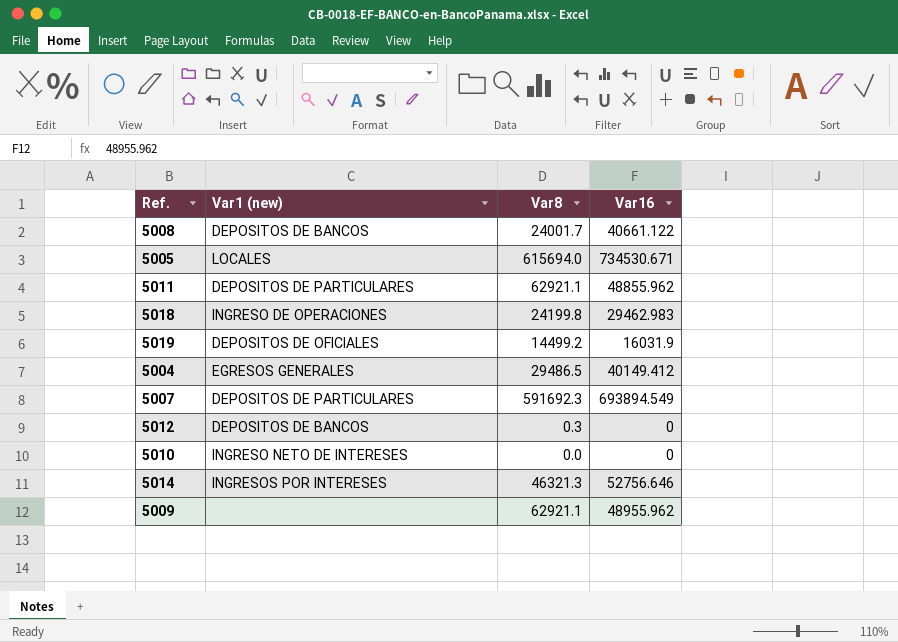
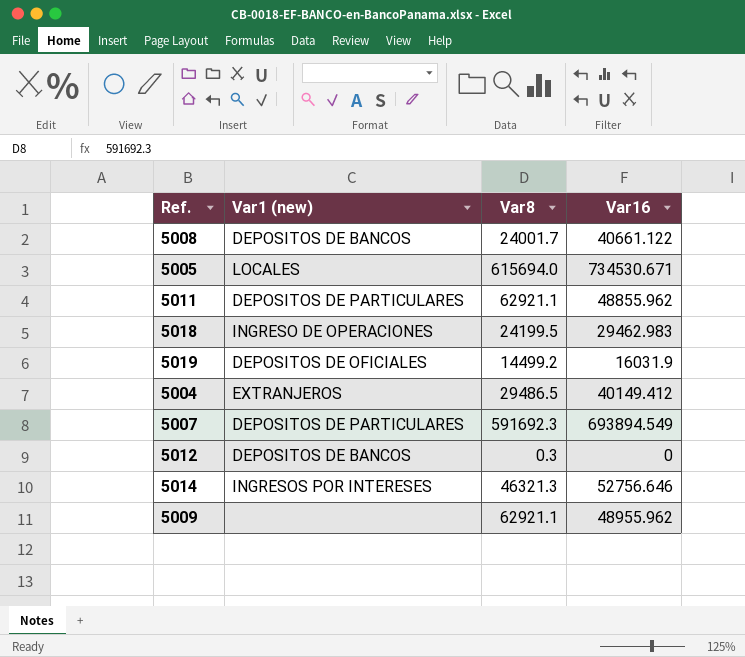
row 5010: INGRESO NETO DE INTERESES | 0.0 | 0 -> none
5018 | Var8: 24199.8 -> 24199.5
5004 | Var1 (new): EGRESOS GENERALES -> EXTRANJEROS

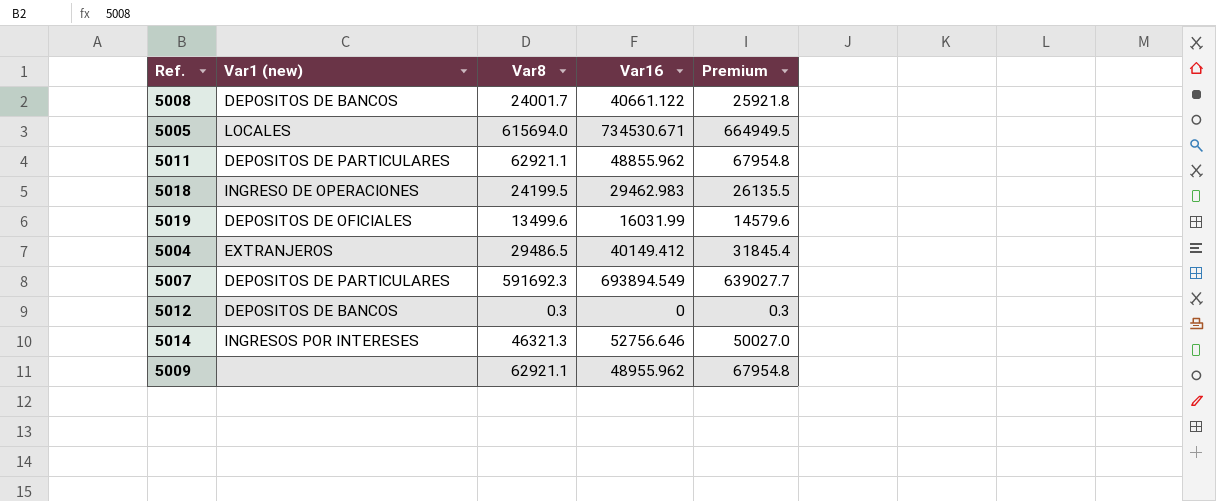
column Premium | formula: none -> [Var8] * 1.08
5019 | Var8: 14499.2 -> 13499.6
5019 | Var16: 16031.9 -> 16031.99

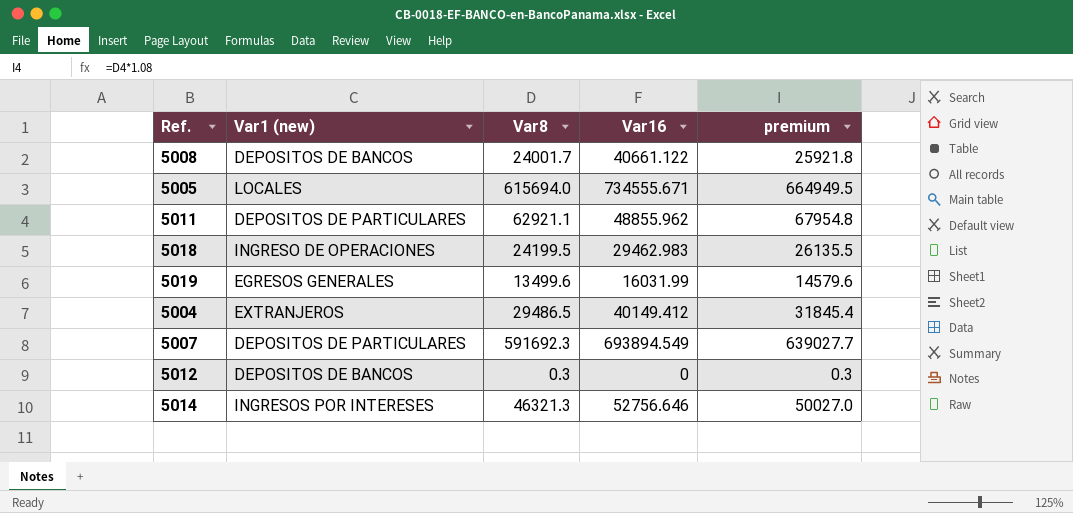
column name: Premium -> premium
row 5009: none | 62921.1 | 48955.962 | 67954.8 -> none
5005 | Var16: 734530.671 -> 734555.671
5019 | Var1 (new): DEPOSITOS DE OFICIALES -> EGRESOS GENERALES

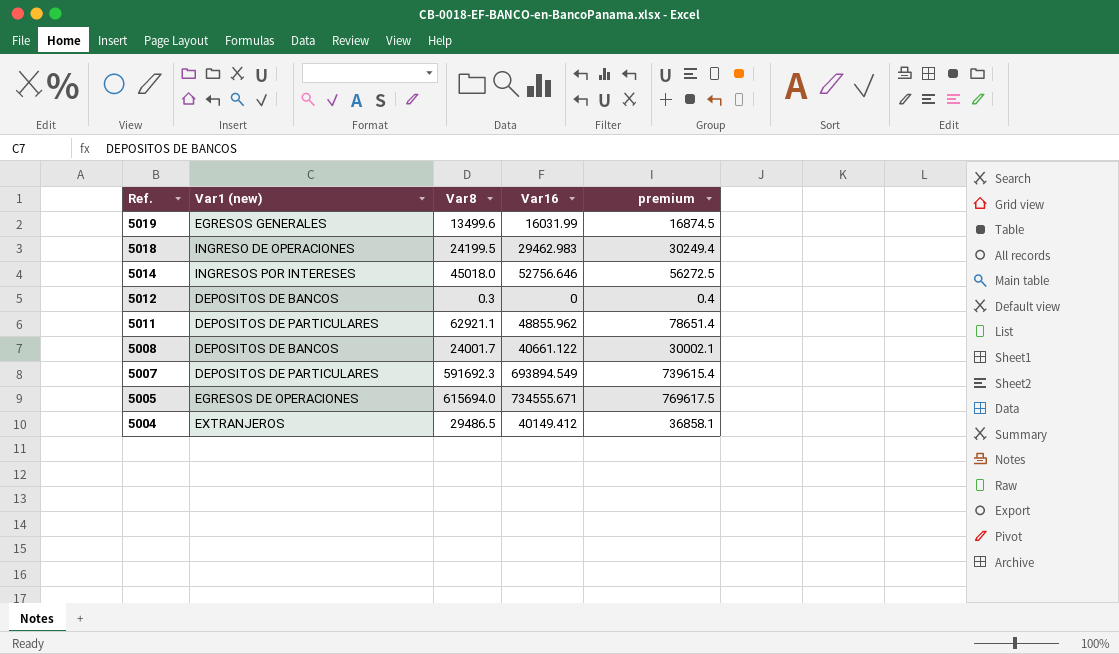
row order: none -> Ref. descending
column premium | formula: [Var8] * 1.08 -> [Var8] * 1.25
5014 | Var8: 46321.3 -> 45018.0
5005 | Var1 (new): LOCALES -> EGRESOS DE OPERACIONES

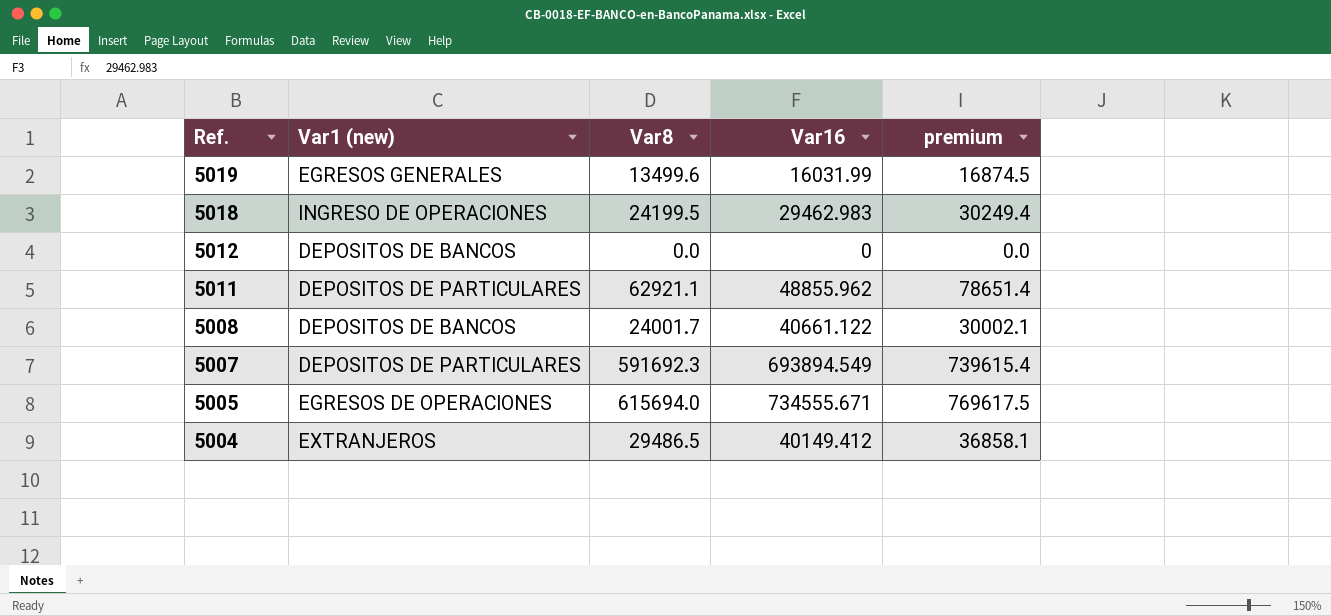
row 5014: INGRESOS POR INTERESES | 45018.0 | 52756.646 | 56272.5 -> none
5012 | Var8: 0.3 -> 0.0
5012 | premium: 0.4 -> 0.0

